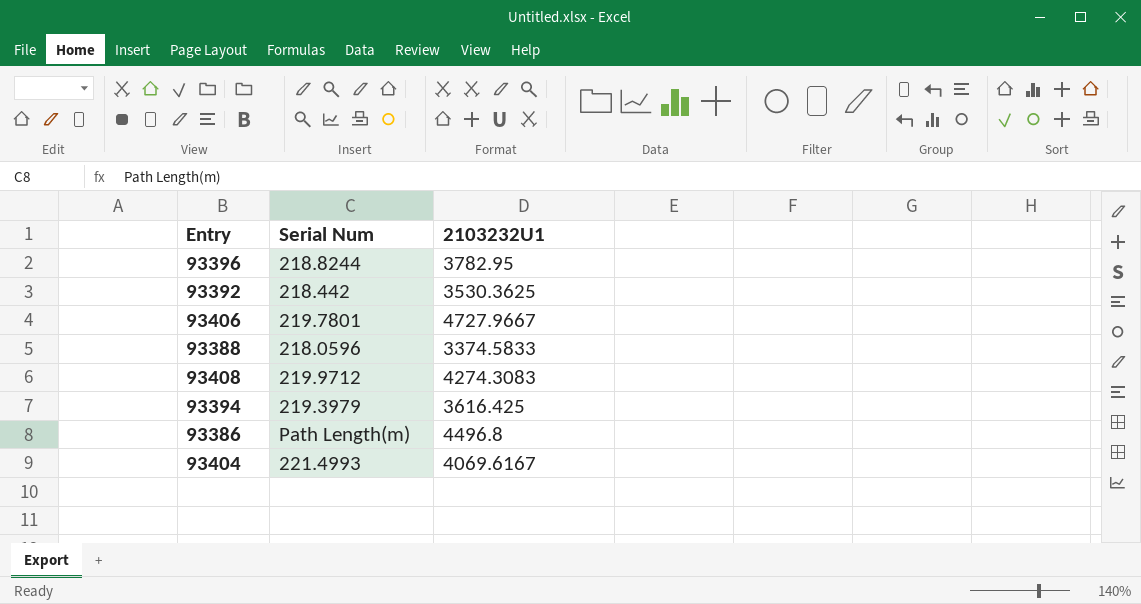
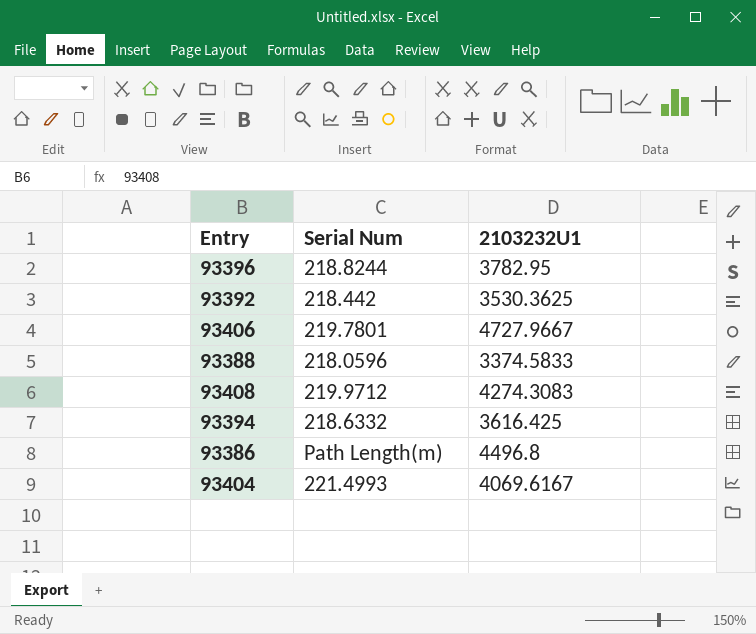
93394 | Serial Num: 219.3979 -> 218.6332

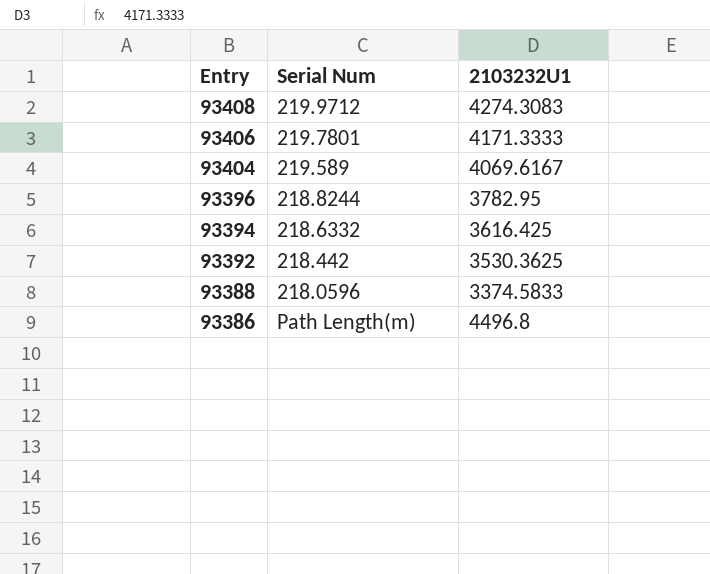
row order: none -> Entry descending
93406 | 2103232U1: 4727.9667 -> 4171.3333
93404 | Serial Num: 221.4993 -> 219.589

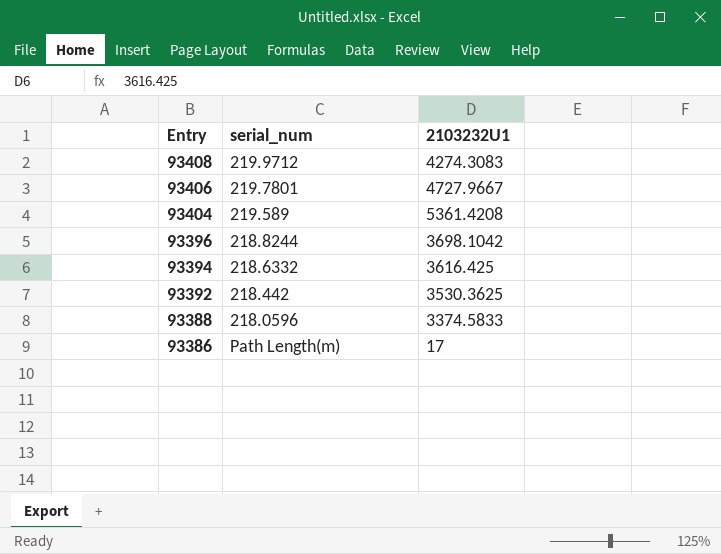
column name: Serial Num -> serial_num
93406 | 2103232U1: 4171.3333 -> 4727.9667
93404 | 2103232U1: 4069.6167 -> 5361.4208
93396 | 2103232U1: 3782.95 -> 3698.1042
93386 | 2103232U1: 4496.8 -> 17

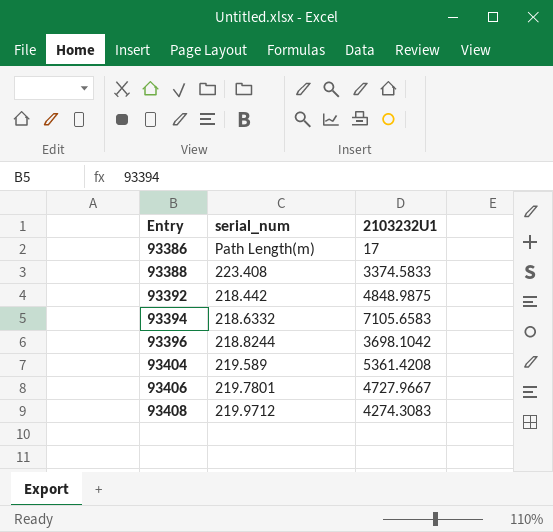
row order: Entry descending -> Entry ascending
93388 | serial_num: 218.0596 -> 223.408
93392 | 2103232U1: 3530.3625 -> 4848.9875
93394 | 2103232U1: 3616.425 -> 7105.6583

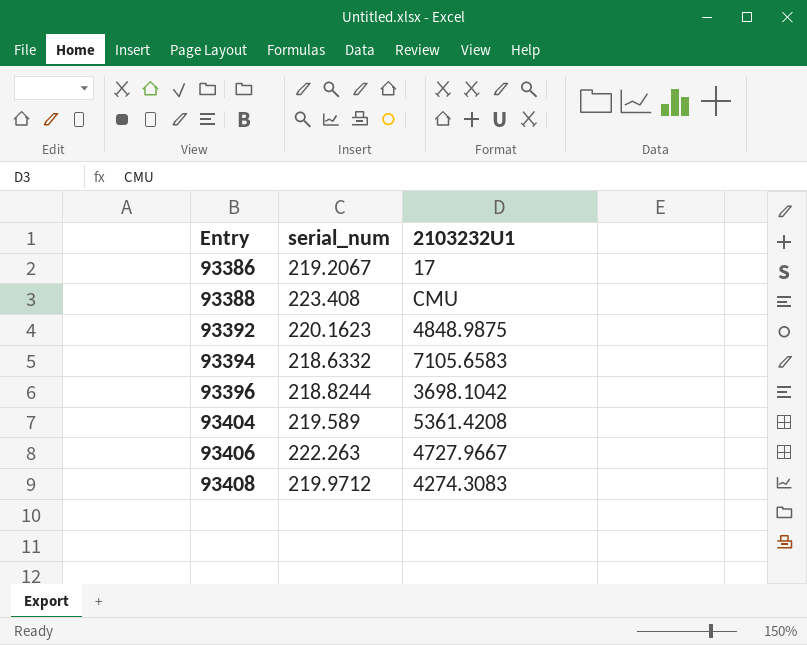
93386 | serial_num: Path Length(m) -> 219.2067
93388 | 2103232U1: 3374.5833 -> CMU
93392 | serial_num: 218.442 -> 220.1623
93406 | serial_num: 219.7801 -> 222.263

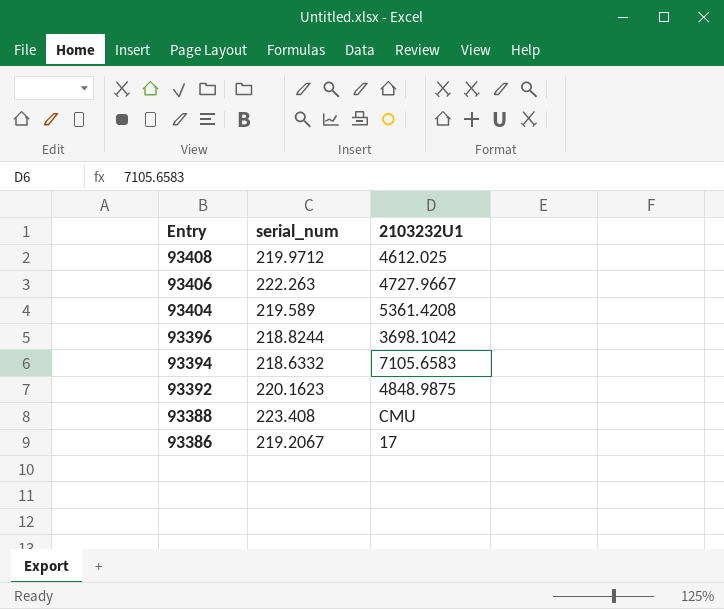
row order: Entry ascending -> Entry descending
93408 | 2103232U1: 4274.3083 -> 4612.025

